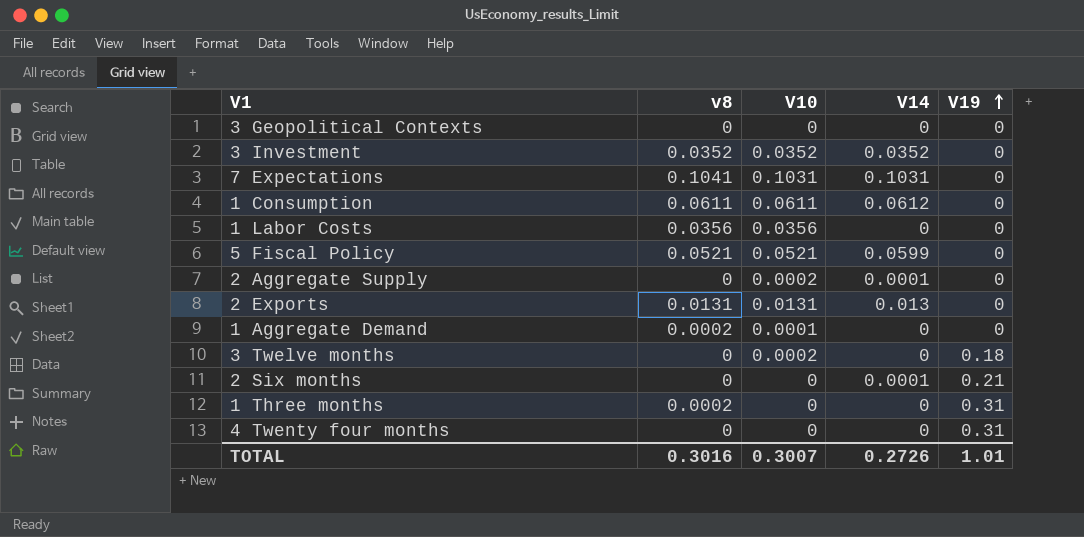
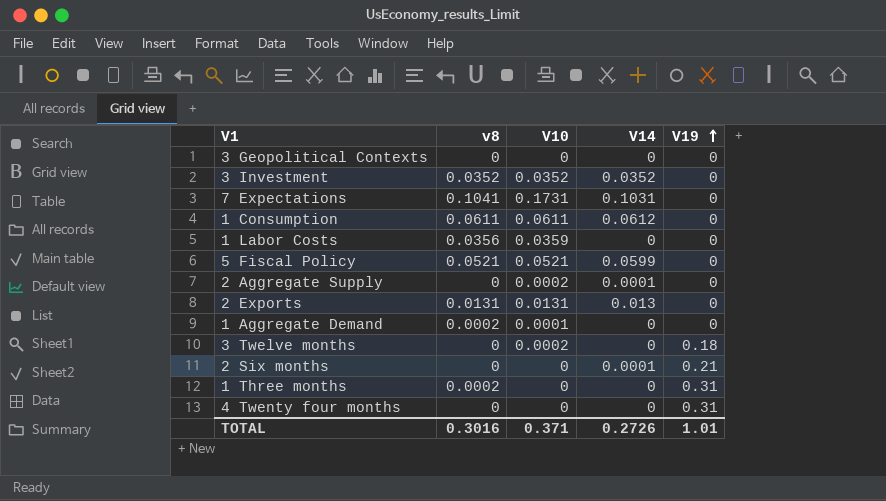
7 Expectations | V10: 0.1031 -> 0.1731
1 Labor Costs | V10: 0.0356 -> 0.0359
TOTAL | V10: 0.3007 -> 0.371

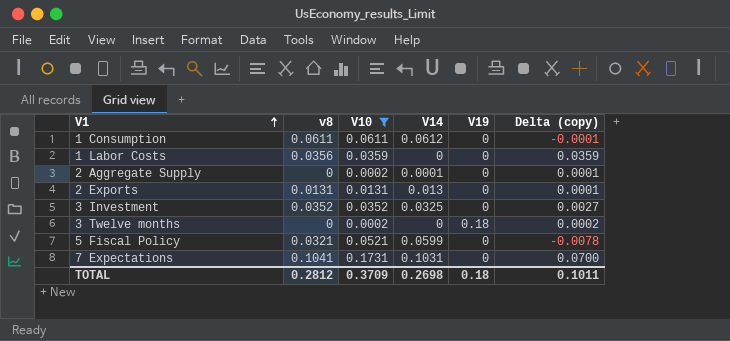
filter: none -> V10 >= 0.0002
row order: V19 ascending -> V1 ascending
column Delta (copy) | formula: none -> [V10] - [V14]
3 Investment | V14: 0.0352 -> 0.0325
5 Fiscal Policy | v8: 0.0521 -> 0.0321
TOTAL | v8: 0.3016 -> 0.2812
TOTAL | V10: 0.371 -> 0.3709
TOTAL | V14: 0.2726 -> 0.2698
TOTAL | V19: 1.01 -> 0.18

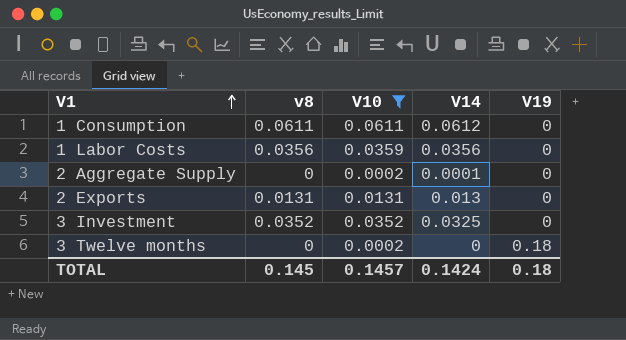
column Delta (copy) | formula: [V10] - [V14] -> none
row 5 Fiscal Policy: 0.0321 | 0.0521 | 0.0599 | 0 | -0.0078 -> none
row 7 Expectations: 0.1041 | 0.1731 | 0.1031 | 0 | 0.0700 -> none
1 Labor Costs | V14: 0 -> 0.0356
TOTAL | v8: 0.2812 -> 0.145
TOTAL | V10: 0.3709 -> 0.1457
TOTAL | V14: 0.2698 -> 0.1424

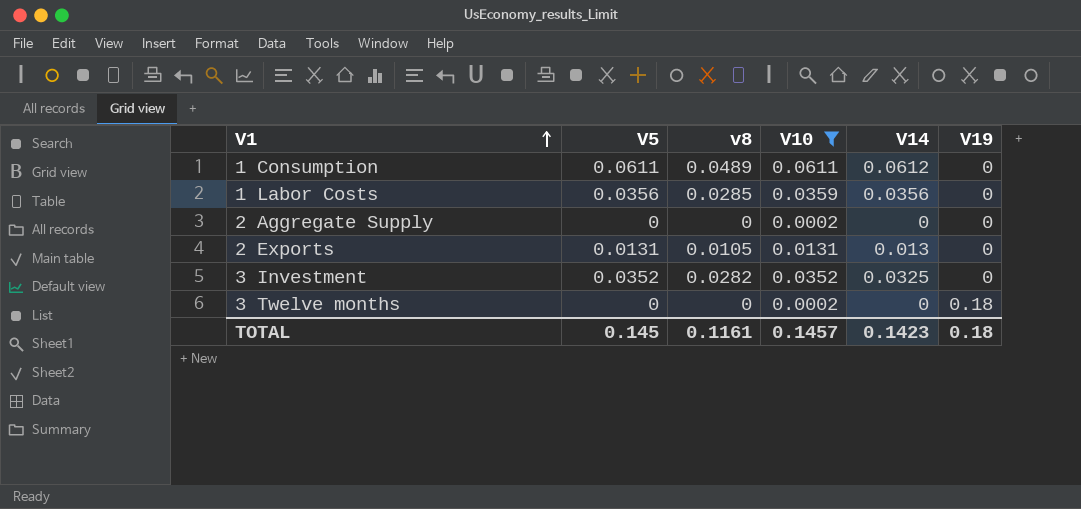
column V5 | position: none -> 2
1 Consumption | v8: 0.0611 -> 0.0489
1 Labor Costs | v8: 0.0356 -> 0.0285
2 Aggregate Supply | V14: 0.0001 -> 0
2 Exports | v8: 0.0131 -> 0.0105
3 Investment | v8: 0.0352 -> 0.0282
TOTAL | v8: 0.145 -> 0.1161
TOTAL | V14: 0.1424 -> 0.1423

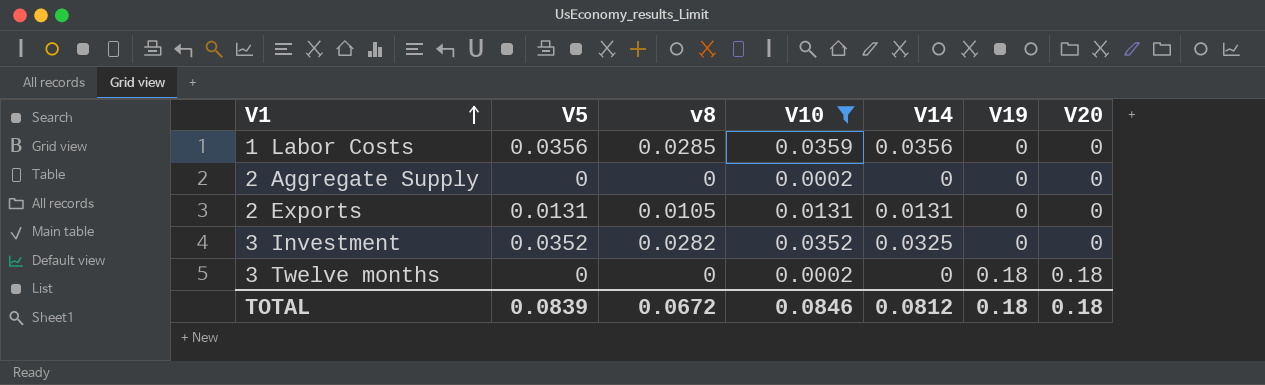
column V20 | position: none -> 7
row 1 Consumption: 0.0611 | 0.0489 | 0.0611 | 0.0612 | 0 -> none
2 Exports | V14: 0.013 -> 0.0131
TOTAL | V5: 0.145 -> 0.0839
TOTAL | v8: 0.1161 -> 0.0672
TOTAL | V10: 0.1457 -> 0.0846
TOTAL | V14: 0.1423 -> 0.0812

